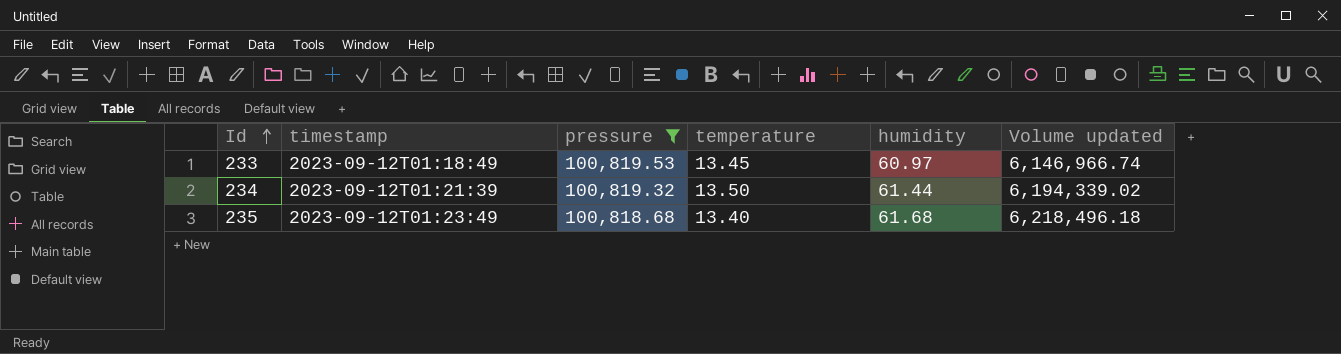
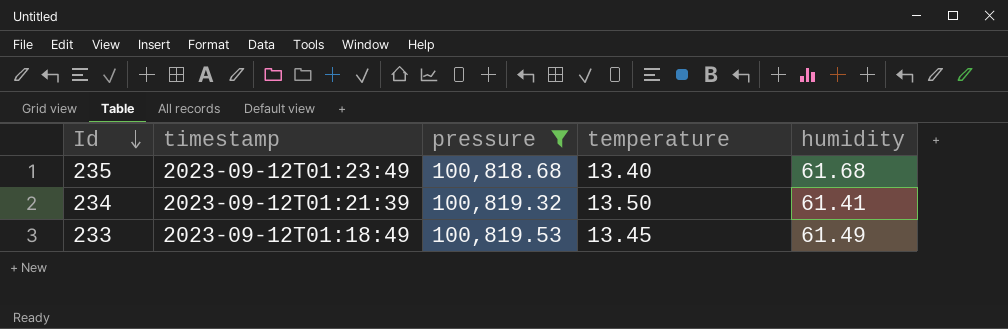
row order: Id ascending -> Id descending
column Volume updated | formula: [pressure] * [humidity] -> none
234 | humidity: 61.44 -> 61.41
233 | humidity: 60.97 -> 61.49

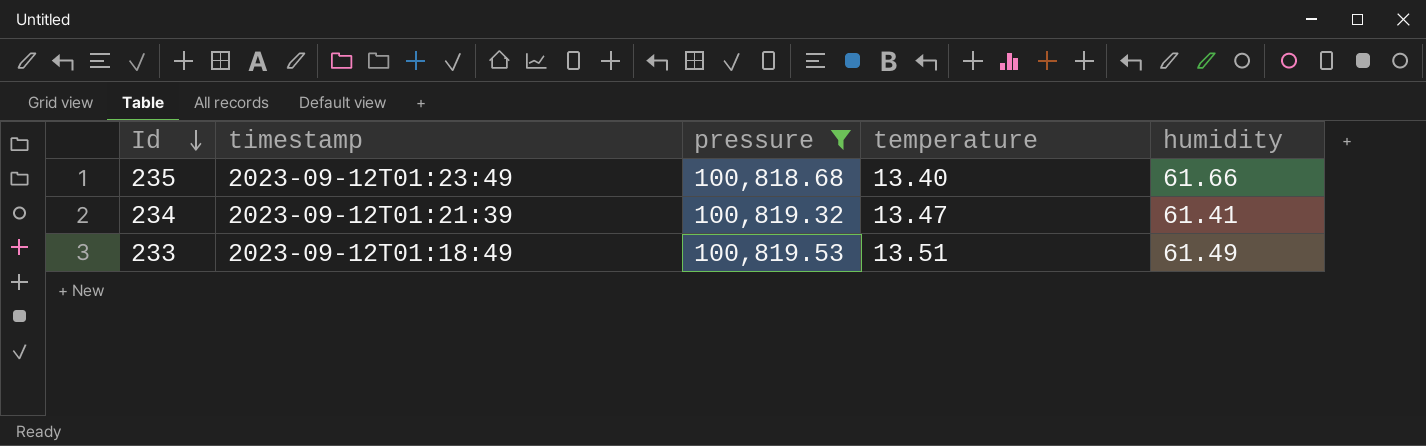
235 | humidity: 61.68 -> 61.66
234 | temperature: 13.50 -> 13.47
233 | temperature: 13.45 -> 13.51

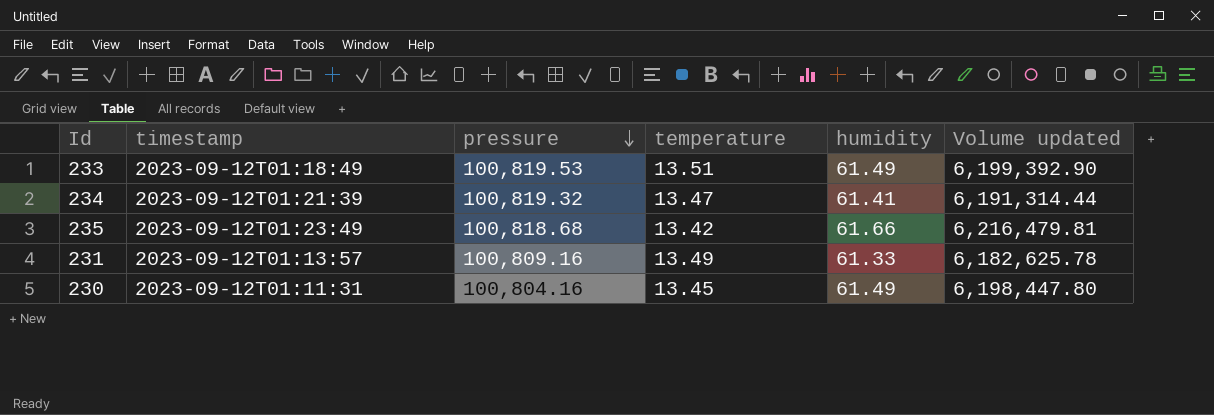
filter: pressure >= 100,818.68 -> none
row order: Id descending -> pressure descending
column Volume updated | formula: none -> [pressure] * [humidity]
235 | temperature: 13.40 -> 13.42

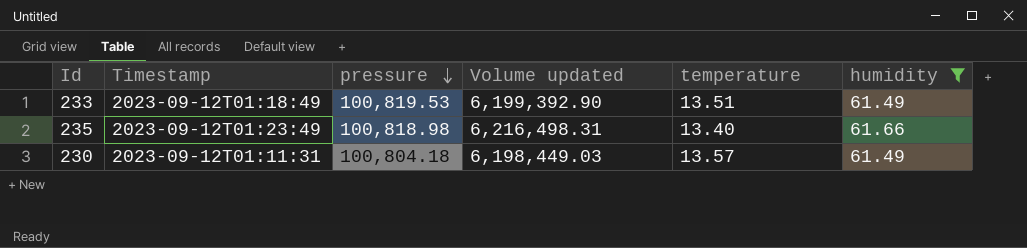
filter: none -> humidity >= 61.49
column name: timestamp -> Timestamp
column Volume updated | position: 6 -> 4
235 | pressure: 100,818.68 -> 100,818.98
235 | Volume updated: 6,216,479.81 -> 6,216,498.31
235 | temperature: 13.42 -> 13.40
230 | pressure: 100,804.16 -> 100,804.18
230 | Volume updated: 6,198,447.80 -> 6,198,449.03
230 | temperature: 13.45 -> 13.57

